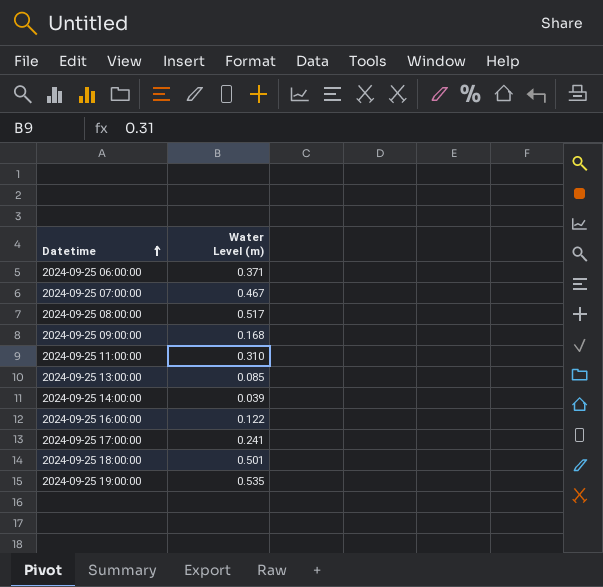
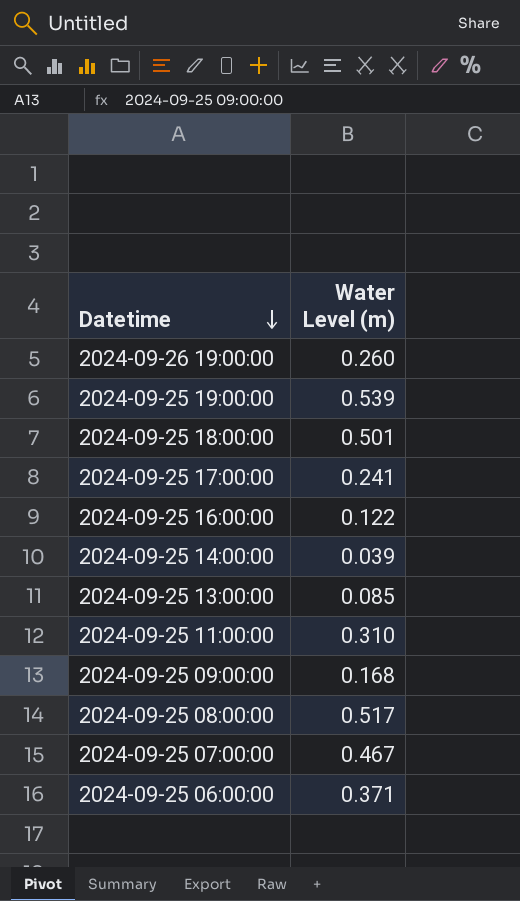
row order: Datetime ascending -> Datetime descending
row 2024-09-26 19:00:00: none -> 0.260
2024-09-25 19:00:00 | Water Level (m): 0.535 -> 0.539

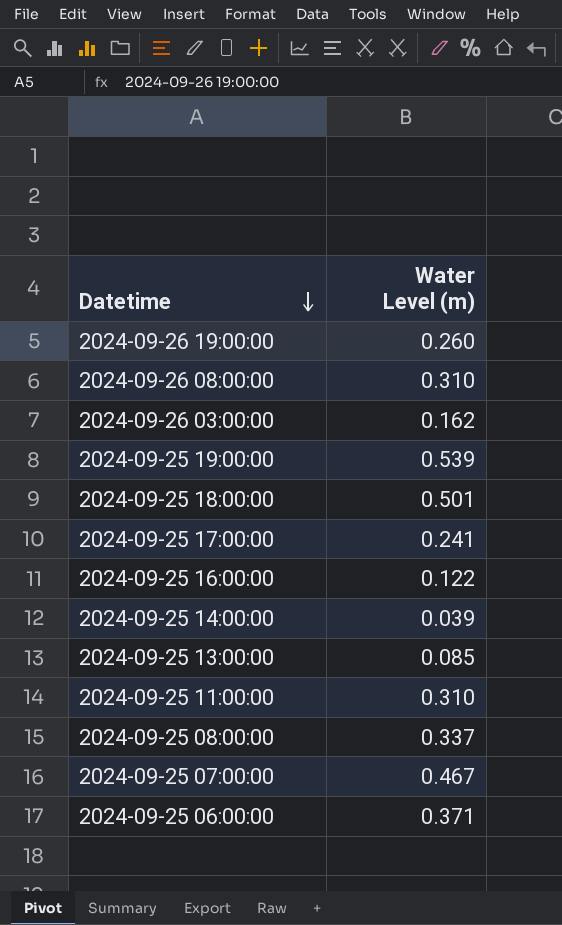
row 2024-09-25 09:00:00: 0.168 -> none
row 2024-09-26 08:00:00: none -> 0.310
row 2024-09-26 03:00:00: none -> 0.162
2024-09-25 08:00:00 | Water Level (m): 0.517 -> 0.337

